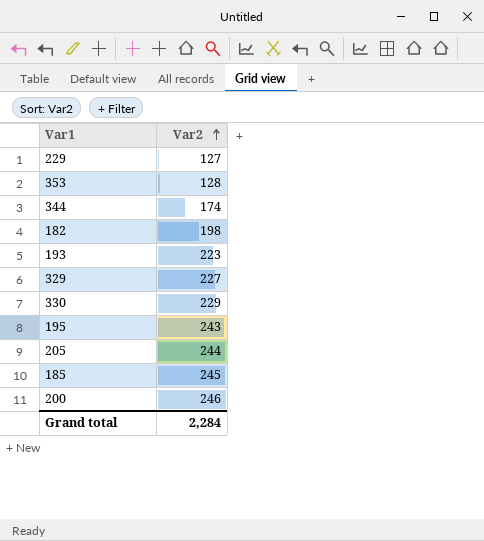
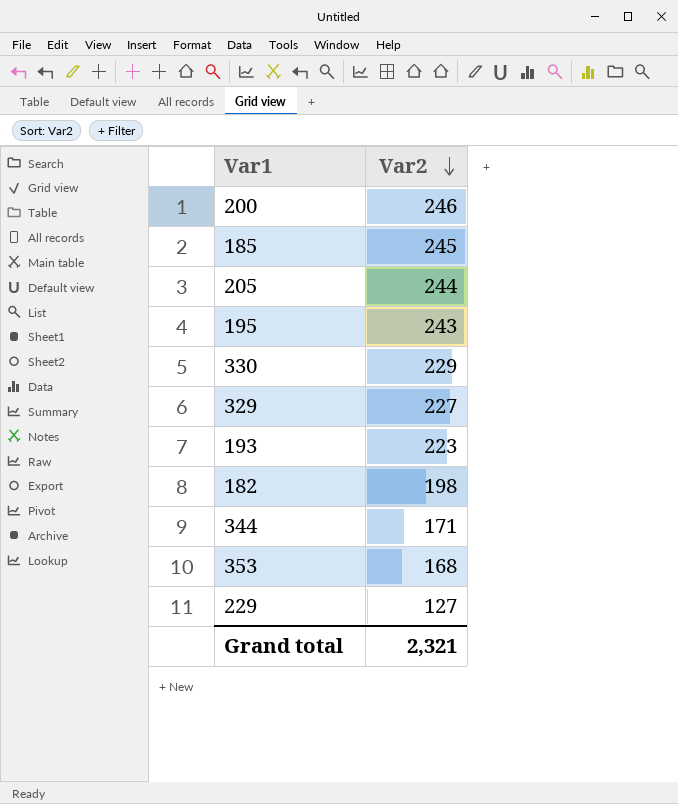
row order: Var2 ascending -> Var2 descending
344 | Var2: 174 -> 171
353 | Var2: 128 -> 168
Grand total | Var2: 2,284 -> 2,321

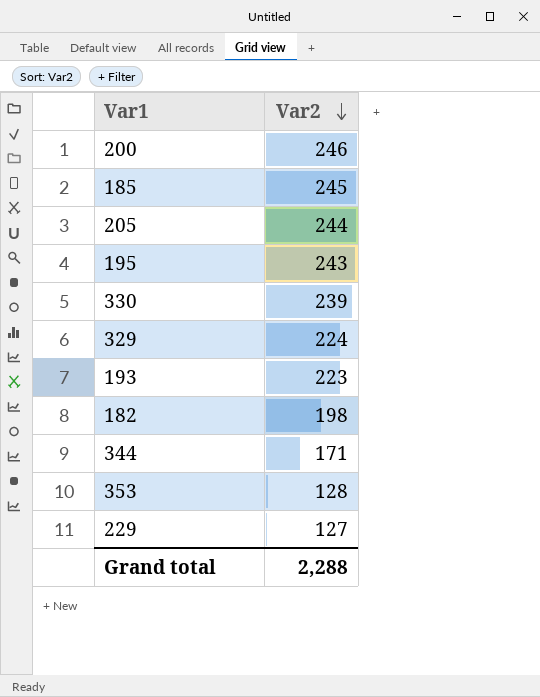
330 | Var2: 229 -> 239
329 | Var2: 227 -> 224
353 | Var2: 168 -> 128
Grand total | Var2: 2,321 -> 2,288

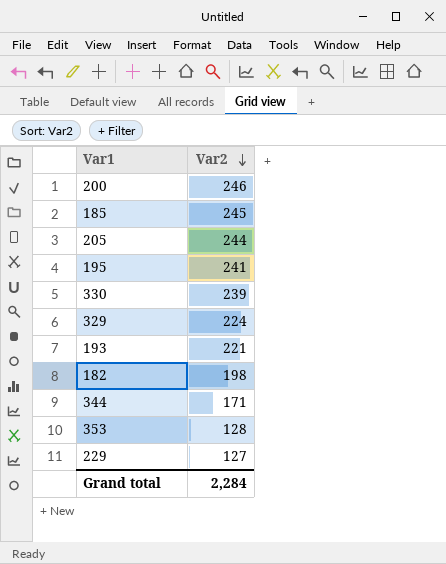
195 | Var2: 243 -> 241
193 | Var2: 223 -> 221
Grand total | Var2: 2,288 -> 2,284

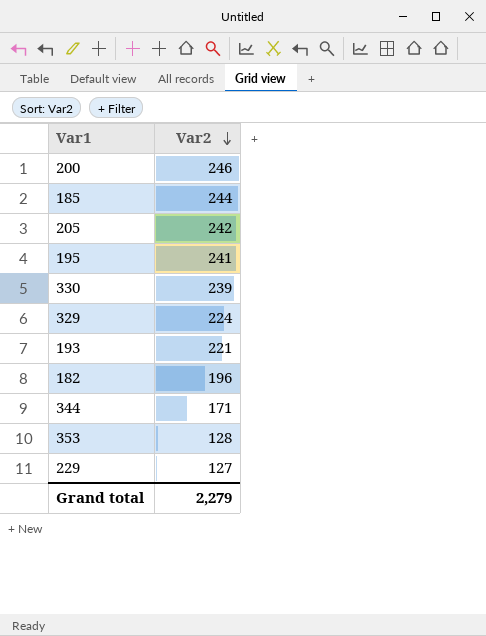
185 | Var2: 245 -> 244
205 | Var2: 244 -> 242
182 | Var2: 198 -> 196
Grand total | Var2: 2,284 -> 2,279

